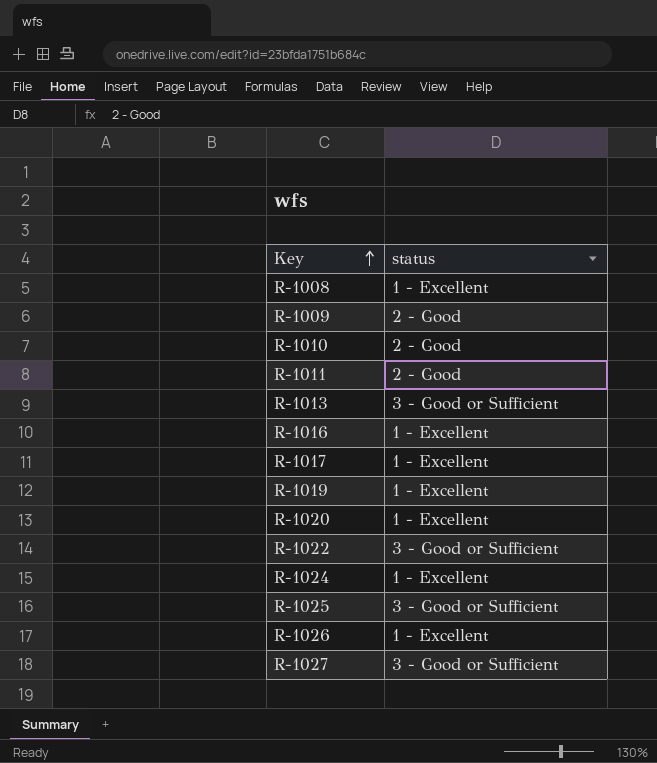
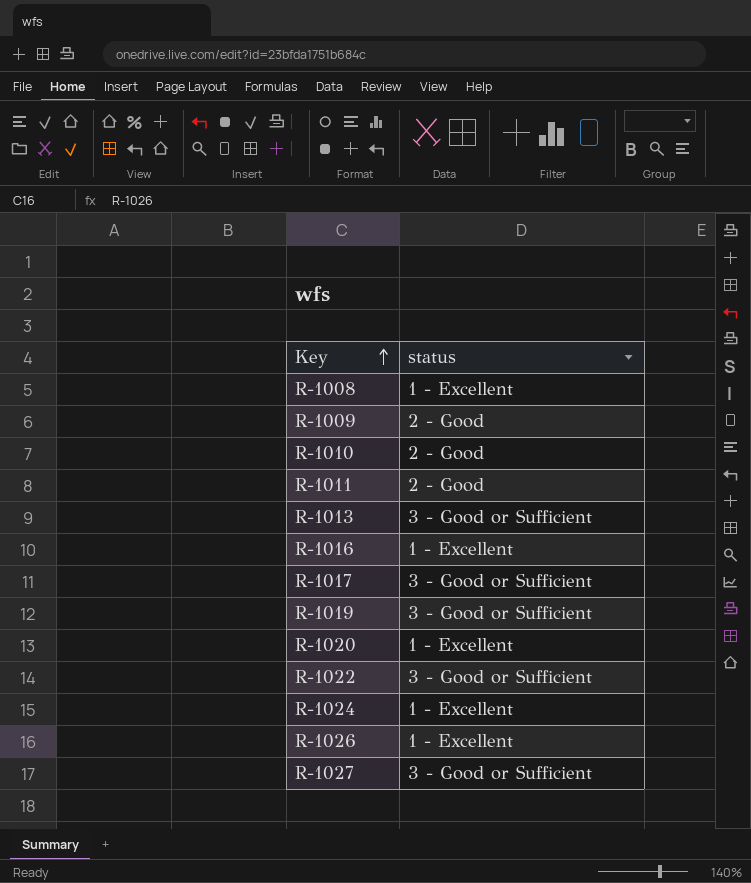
row R-1025: 3 - Good or Sufficient -> none
R-1017 | status: 1 - Excellent -> 3 - Good or Sufficient
R-1019 | status: 1 - Excellent -> 3 - Good or Sufficient

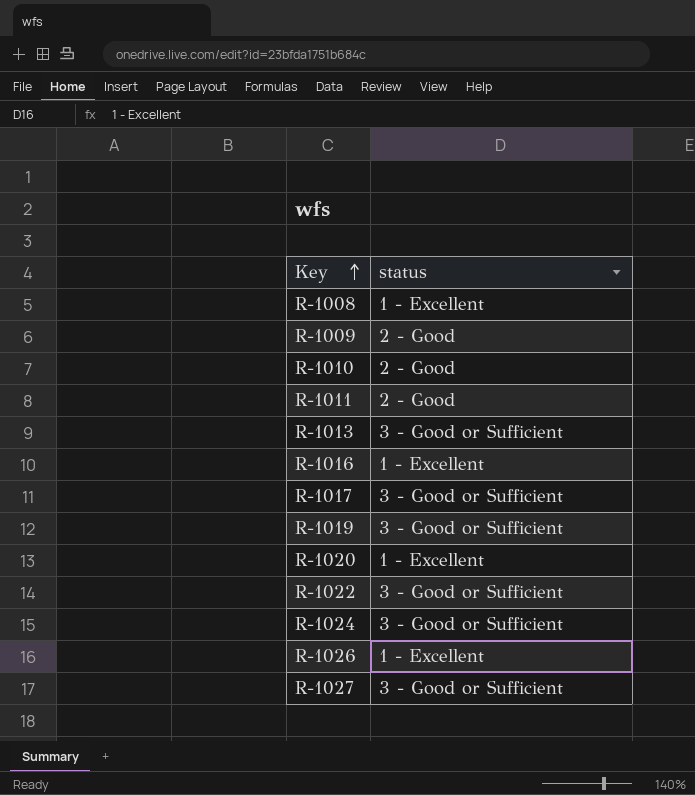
R-1024 | status: 1 - Excellent -> 3 - Good or Sufficient

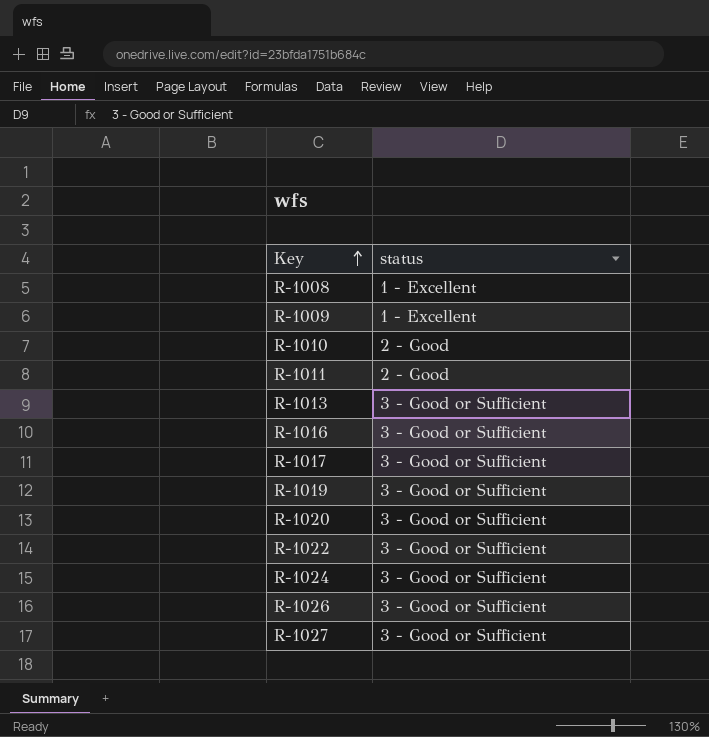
R-1009 | status: 2 - Good -> 1 - Excellent
R-1016 | status: 1 - Excellent -> 3 - Good or Sufficient
R-1020 | status: 1 - Excellent -> 3 - Good or Sufficient
R-1026 | status: 1 - Excellent -> 3 - Good or Sufficient

